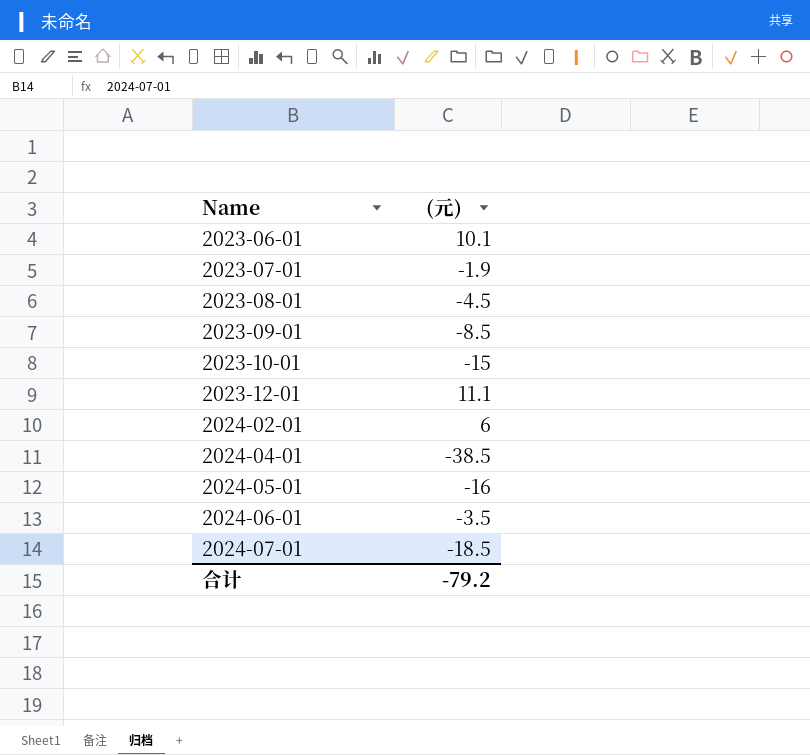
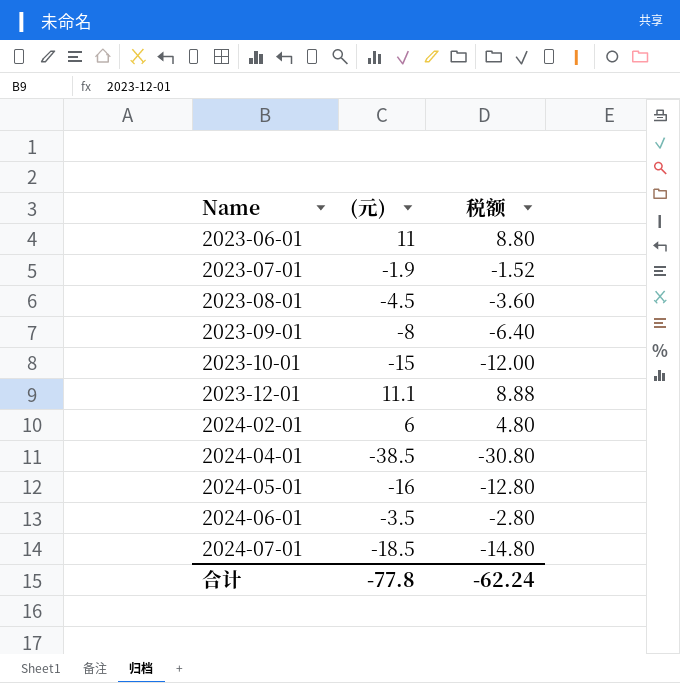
column 税额 | formula: none -> [(元)] * 0.8
2023-06-01 | (元): 10.1 -> 11
2023-09-01 | (元): -8.5 -> -8
合计 | (元): -79.2 -> -77.8

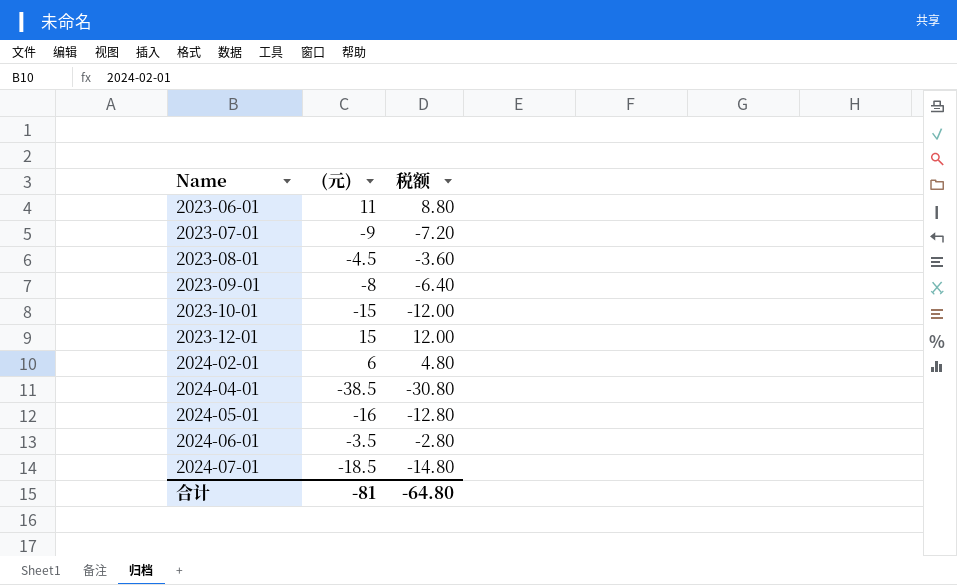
2023-07-01 | (元): -1.9 -> -9
2023-07-01 | 税额: -1.52 -> -7.20
2023-12-01 | (元): 11.1 -> 15
2023-12-01 | 税额: 8.88 -> 12.00
合计 | (元): -77.8 -> -81
合计 | 税额: -62.24 -> -64.80

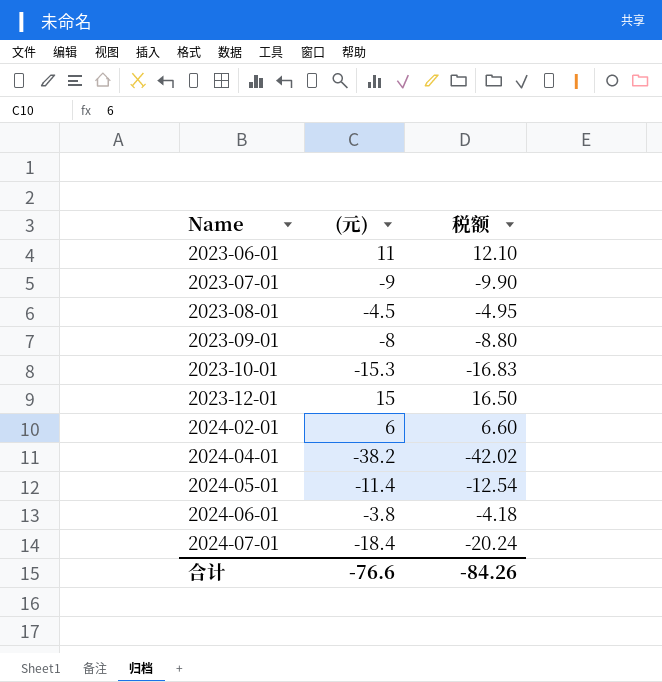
column 税额 | formula: [(元)] * 0.8 -> [(元)] * 1.1
2023-10-01 | (元): -15 -> -15.3
2024-04-01 | (元): -38.5 -> -38.2
2024-05-01 | (元): -16 -> -11.4
2024-06-01 | (元): -3.5 -> -3.8
2024-07-01 | (元): -18.5 -> -18.4
合计 | (元): -81 -> -76.6
合计 | 税额: -64.80 -> -84.26

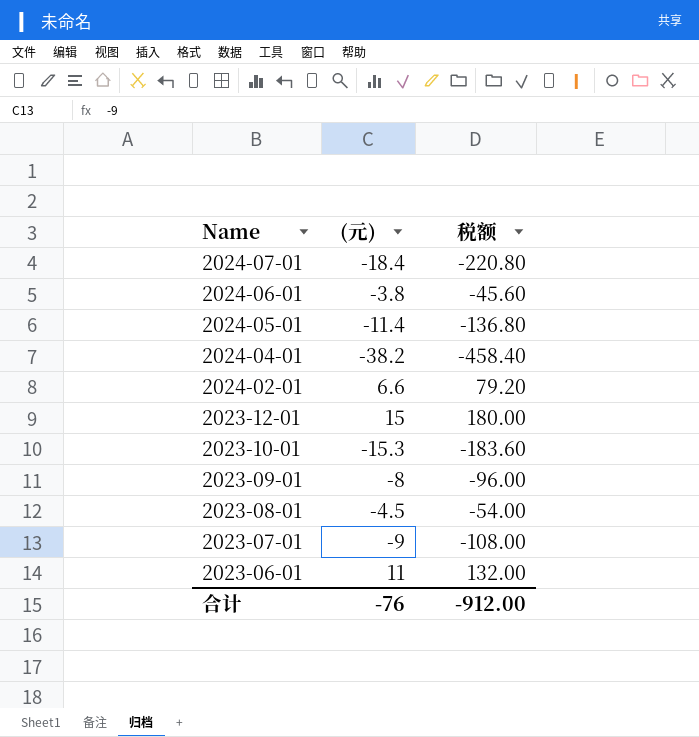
row order: Name ascending -> Name descending
column 税额 | formula: [(元)] * 1.1 -> [(元)] * 12
2024-02-01 | (元): 6 -> 6.6
合计 | (元): -76.6 -> -76
合计 | 税额: -84.26 -> -912.00

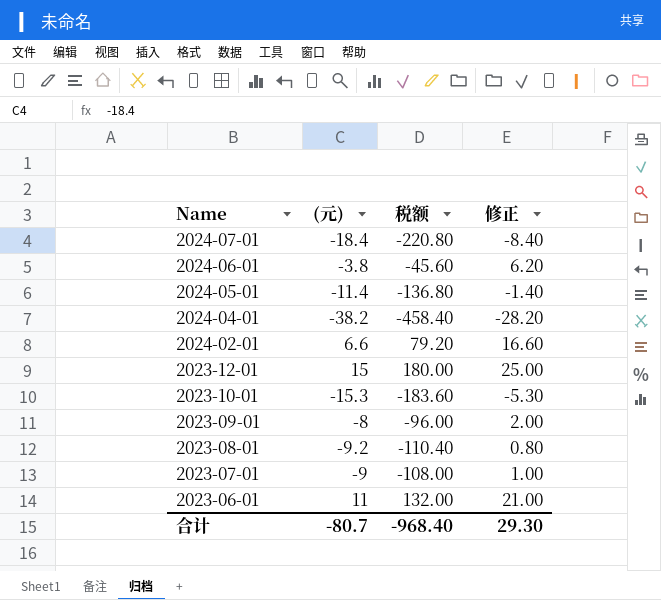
column 修正 | formula: none -> [(元)] + 10
2023-08-01 | (元): -4.5 -> -9.2
2023-08-01 | 税额: -54.00 -> -110.40
合计 | (元): -76 -> -80.7
合计 | 税额: -912.00 -> -968.40

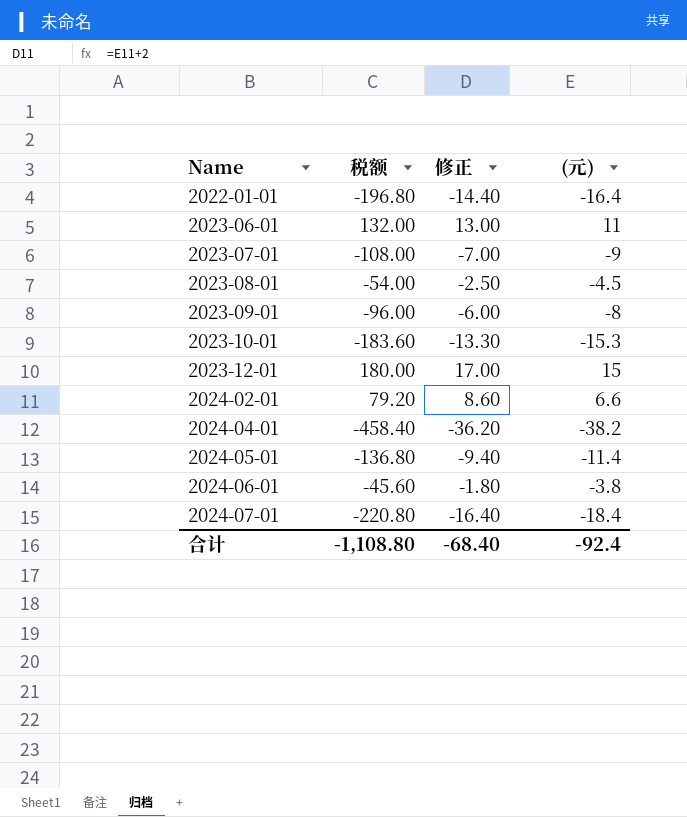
row order: Name descending -> Name ascending
column 修正 | formula: [(元)] + 10 -> [(元)] + 2
column (元) | position: 2 -> 4
row 2022-01-01: none -> -196.80 | -14.40 | -16.4
2023-08-01 | 税额: -110.40 -> -54.00
2023-08-01 | (元): -9.2 -> -4.5
合计 | 税额: -968.40 -> -1,108.80
合计 | 修正: 29.30 -> -68.40
合计 | (元): -80.7 -> -92.4

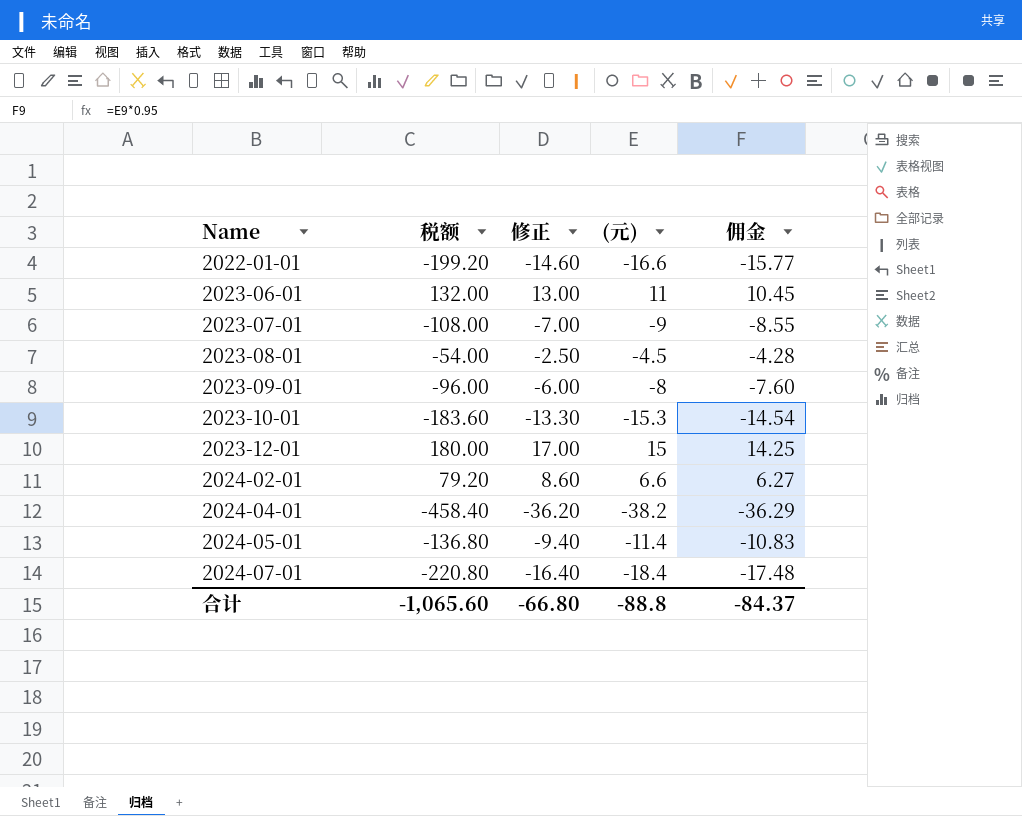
column 佣金 | formula: none -> [(元)] * 0.95
row 2024-06-01: -45.60 | -1.80 | -3.8 -> none
2022-01-01 | 税额: -196.80 -> -199.20
2022-01-01 | 修正: -14.40 -> -14.60
2022-01-01 | (元): -16.4 -> -16.6
合计 | 税额: -1,108.80 -> -1,065.60
合计 | 修正: -68.40 -> -66.80
合计 | (元): -92.4 -> -88.8

